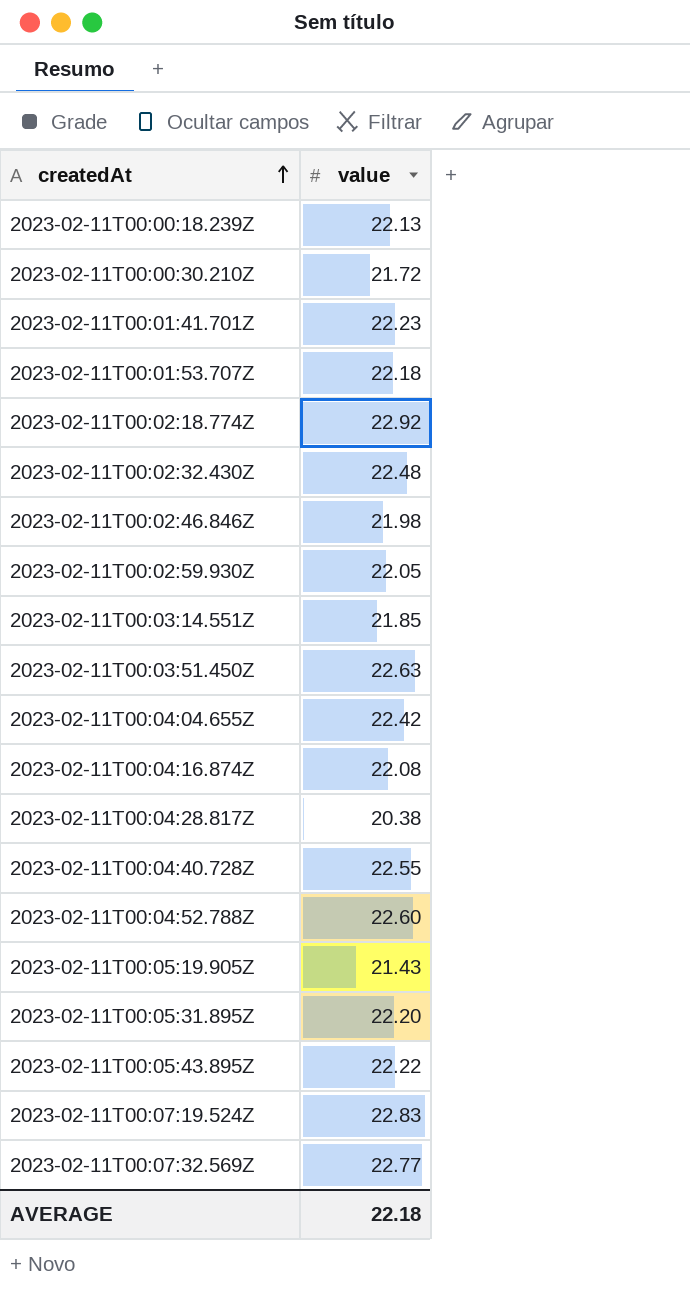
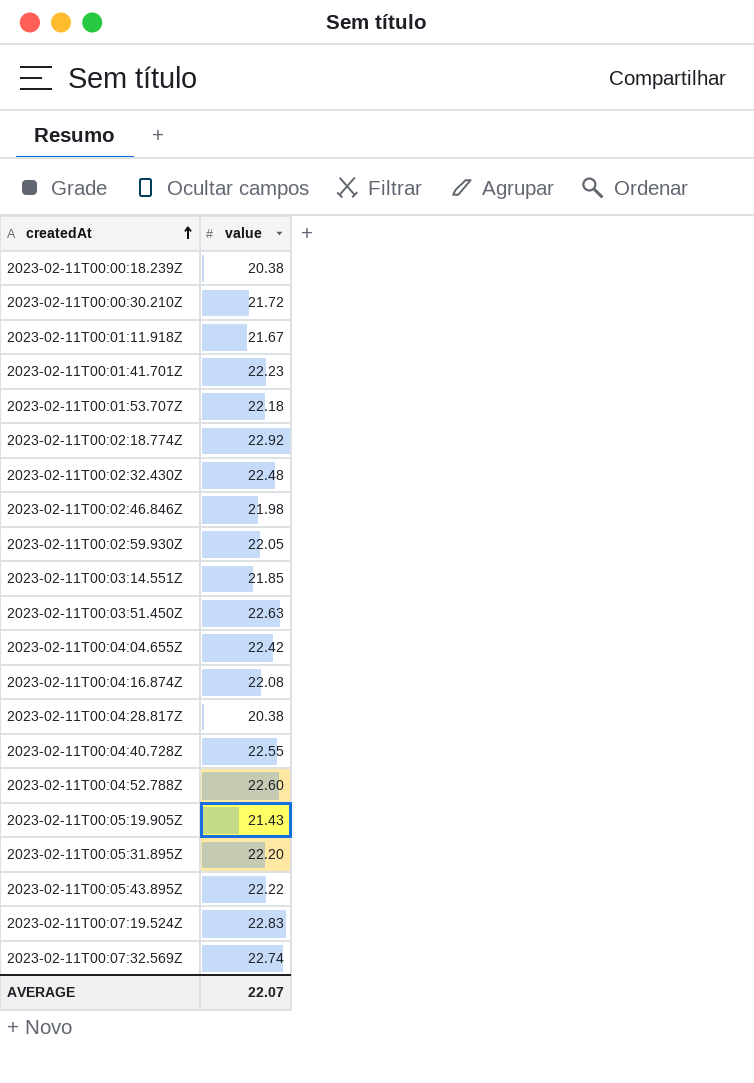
2023-02-11T00:00:18.239Z | value: 22.13 -> 20.38
row 2023-02-11T00:01:11.918Z: none -> 21.67
2023-02-11T00:07:32.569Z | value: 22.77 -> 22.74
AVERAGE | value: 22.18 -> 22.07

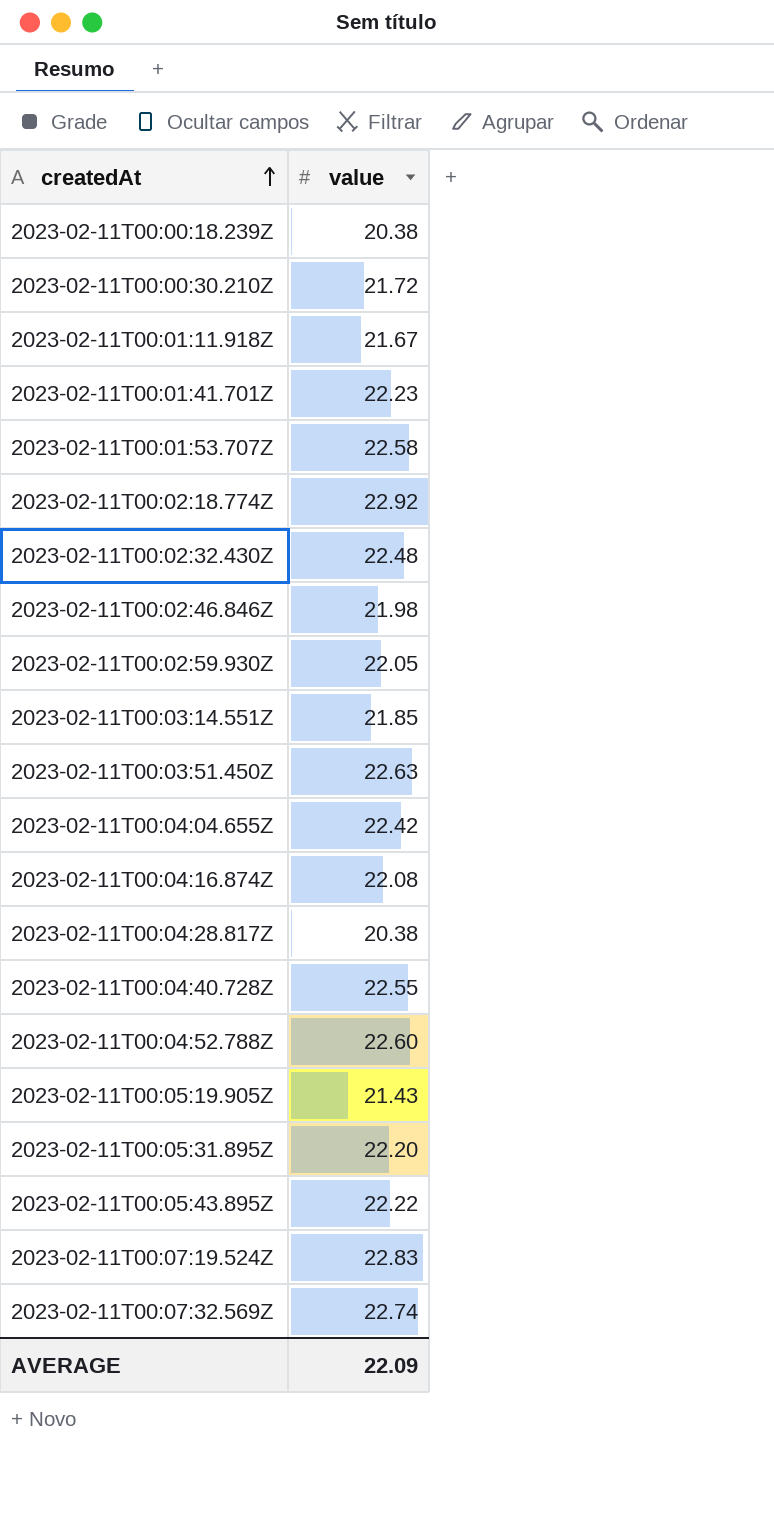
2023-02-11T00:01:53.707Z | value: 22.18 -> 22.58
AVERAGE | value: 22.07 -> 22.09

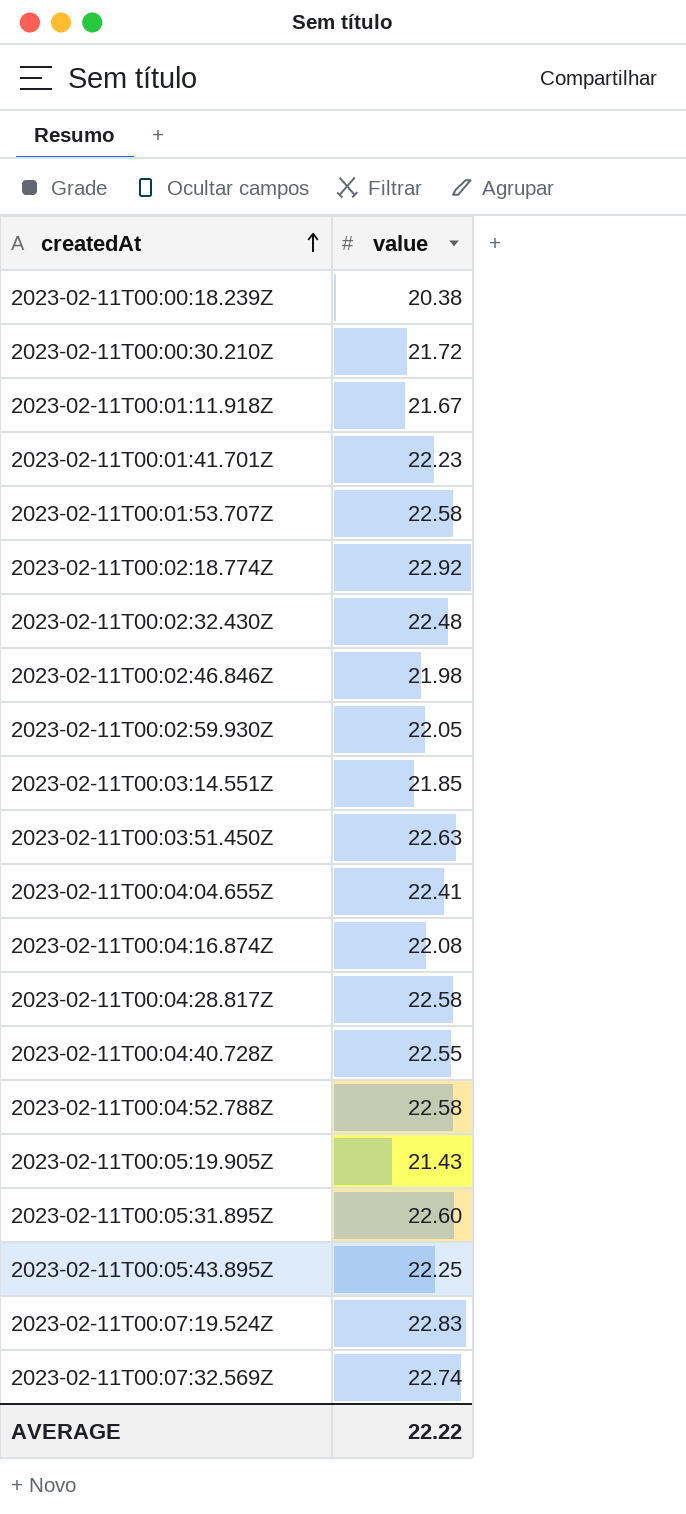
2023-02-11T00:04:04.655Z | value: 22.42 -> 22.41
2023-02-11T00:04:28.817Z | value: 20.38 -> 22.58
2023-02-11T00:04:52.788Z | value: 22.60 -> 22.58
2023-02-11T00:05:31.895Z | value: 22.20 -> 22.60
2023-02-11T00:05:43.895Z | value: 22.22 -> 22.25
AVERAGE | value: 22.09 -> 22.22

